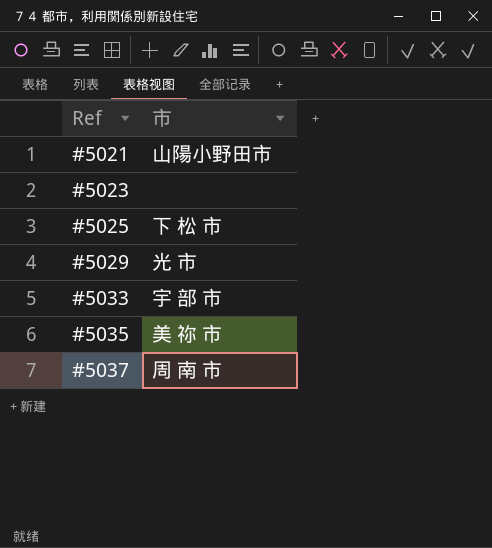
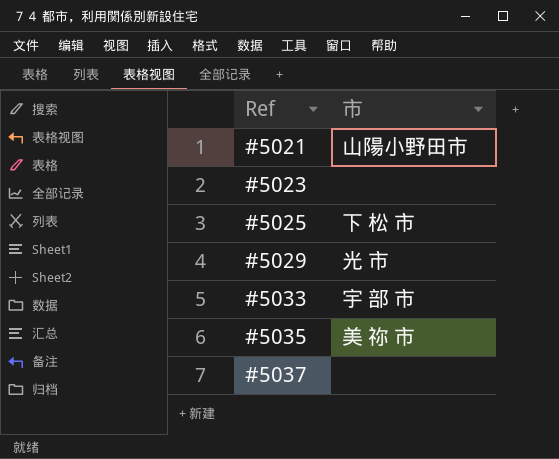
#5037 | 市: 周 南 市 -> none

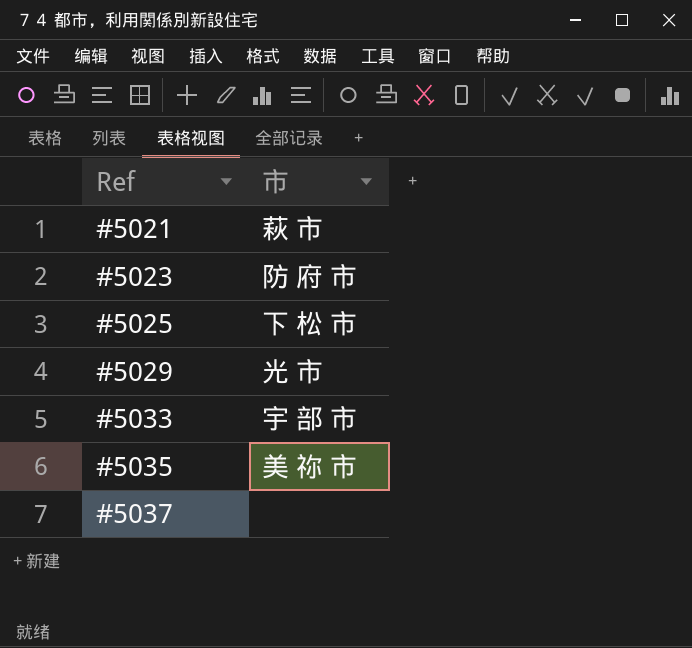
#5021 | 市: 山陽小野田市 -> 萩 市
#5023 | 市: none -> 防 府 市

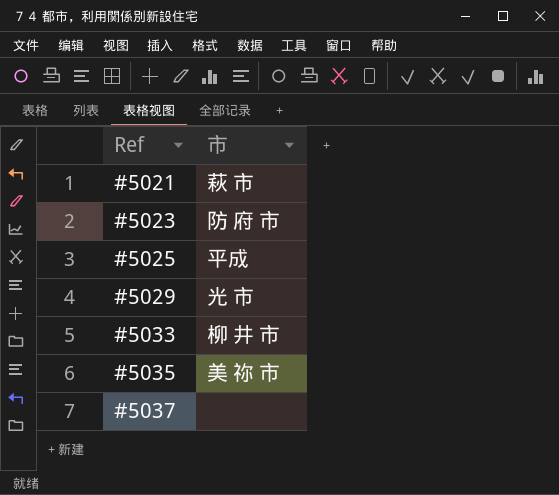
#5025 | 市: 下 松 市 -> 平成
#5033 | 市: 宇 部 市 -> 柳 井 市

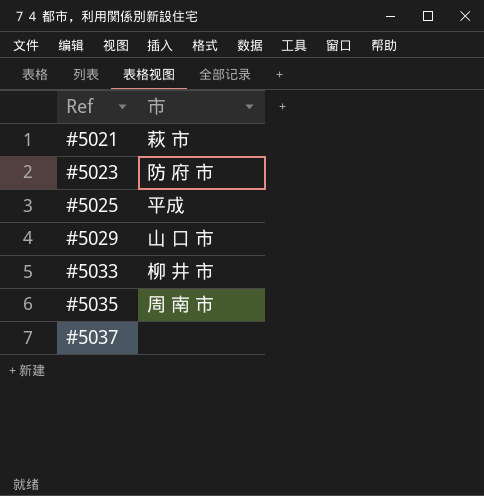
#5029 | 市: 光 市 -> 山 口 市
#5035 | 市: 美 祢 市 -> 周 南 市

